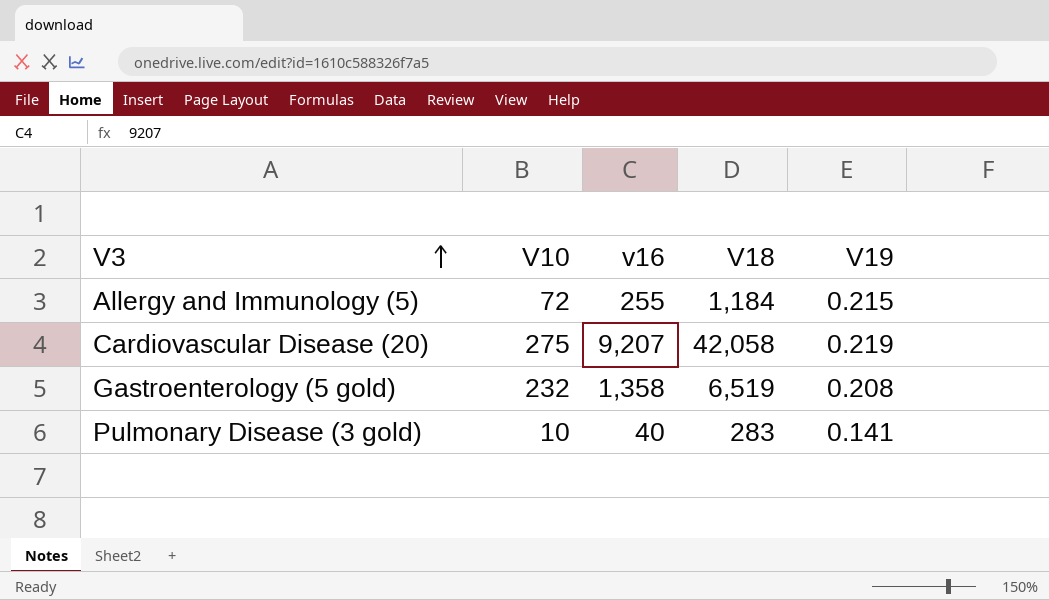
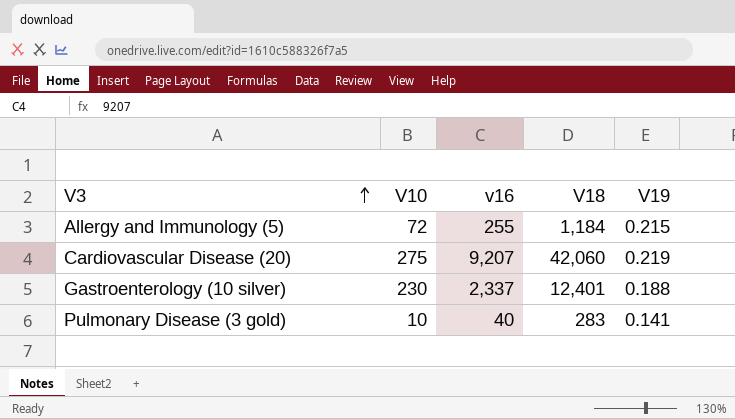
row Gastroenterology (5 gold): 232 | 1,358 | 6,519 | 0.208 -> none
Cardiovascular Disease (20) | V18: 42,058 -> 42,060
row Gastroenterology (10 silver): none -> 230 | 2,337 | 12,401 | 0.188

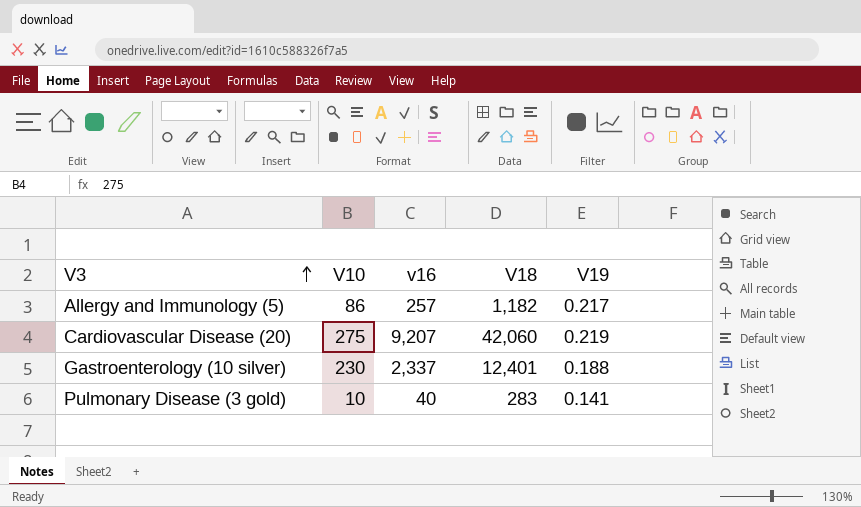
Allergy and Immunology (5) | V10: 72 -> 86
Allergy and Immunology (5) | v16: 255 -> 257
Allergy and Immunology (5) | V18: 1,184 -> 1,182
Allergy and Immunology (5) | V19: 0.215 -> 0.217

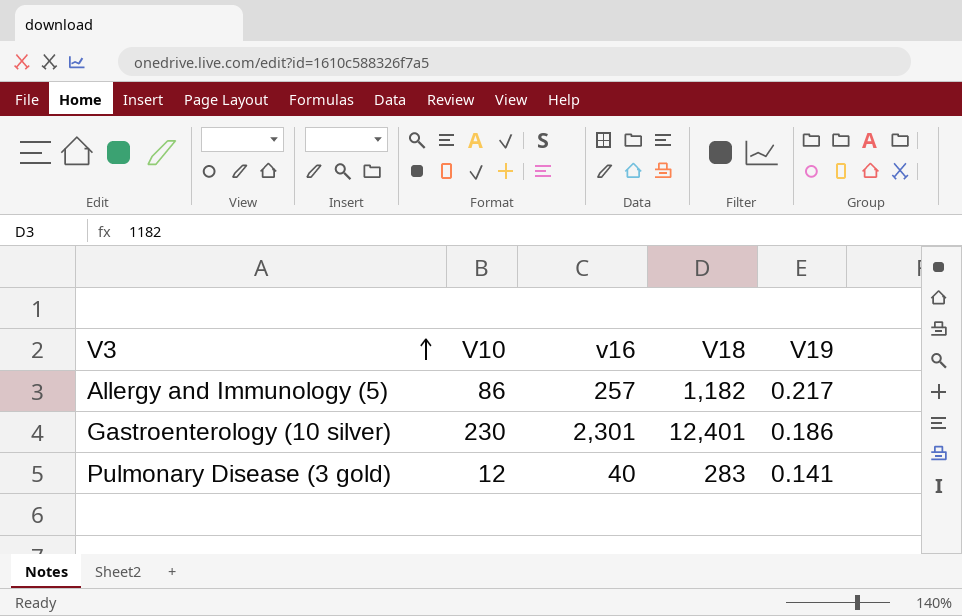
row Cardiovascular Disease (20): 275 | 9,207 | 42,060 | 0.219 -> none
Gastroenterology (10 silver) | v16: 2,337 -> 2,301
Gastroenterology (10 silver) | V19: 0.188 -> 0.186
Pulmonary Disease (3 gold) | V10: 10 -> 12

